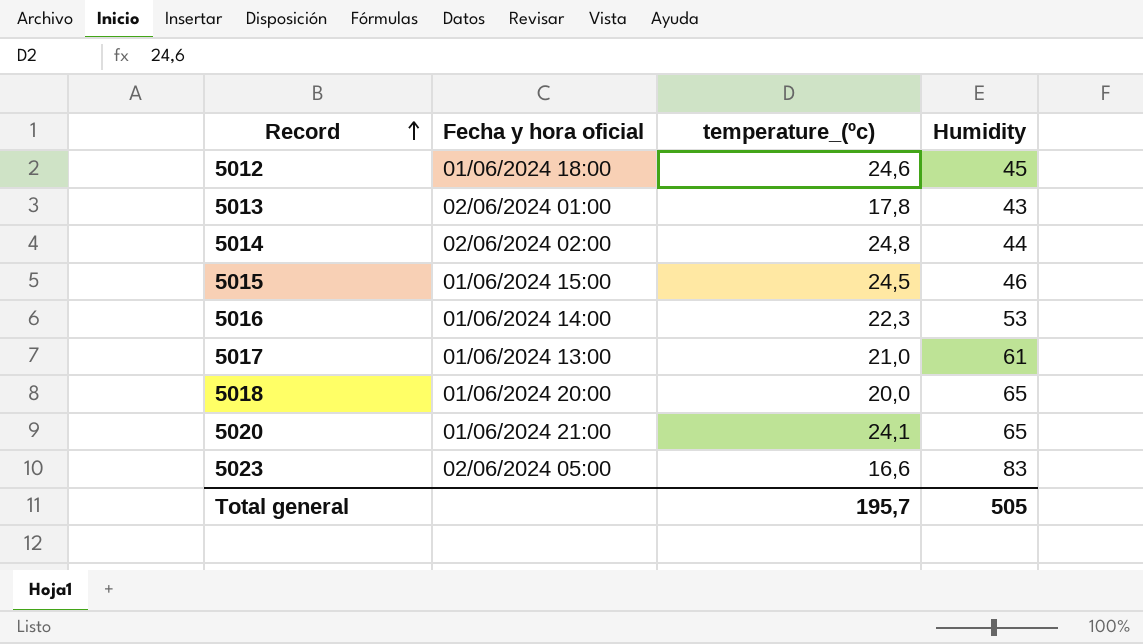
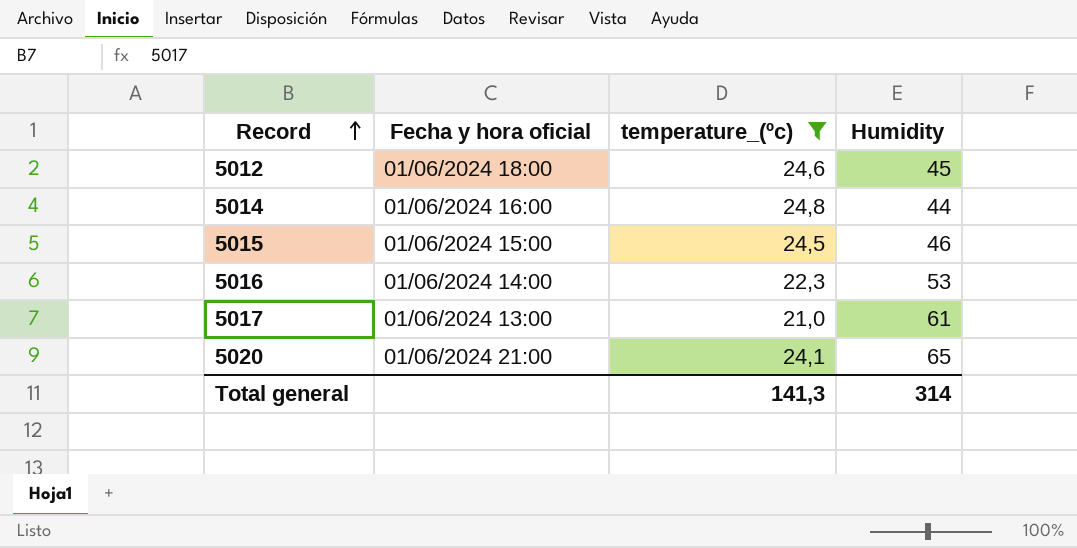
filter: none -> temperature_(ºc) >= 21,0
5014 | Fecha y hora oficial: 02/06/2024 02:00 -> 01/06/2024 16:00
Total general | temperature_(ºc): 195,7 -> 141,3
Total general | Humidity: 505 -> 314

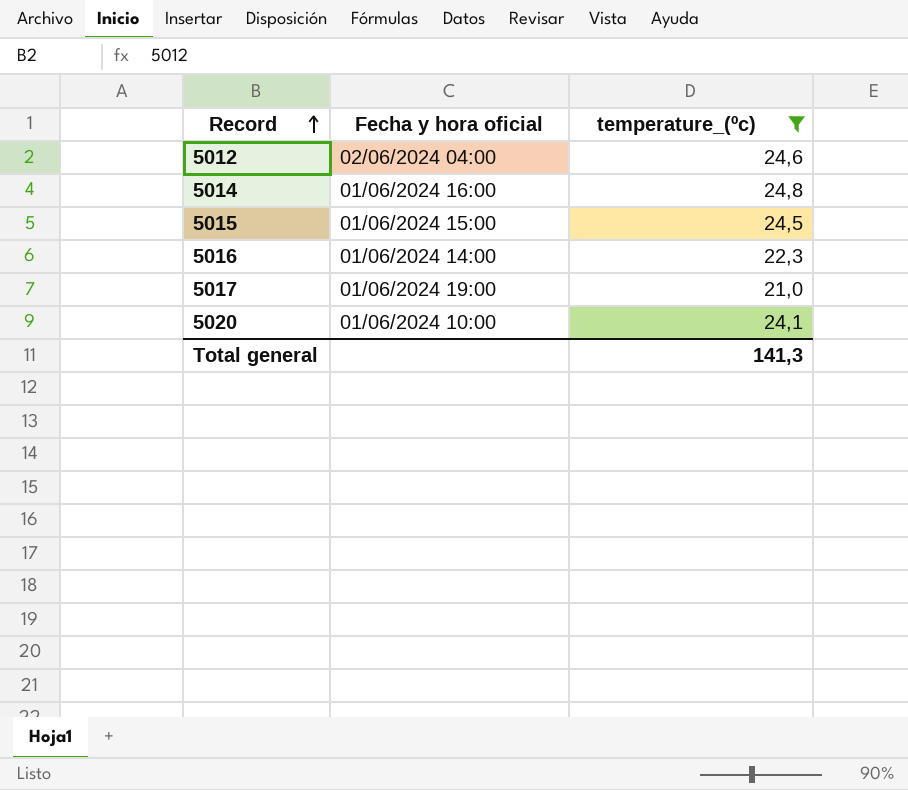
column Humidity | position: 4 -> none
5012 | Fecha y hora oficial: 01/06/2024 18:00 -> 02/06/2024 04:00
5017 | Fecha y hora oficial: 01/06/2024 13:00 -> 01/06/2024 19:00
5020 | Fecha y hora oficial: 01/06/2024 21:00 -> 01/06/2024 10:00

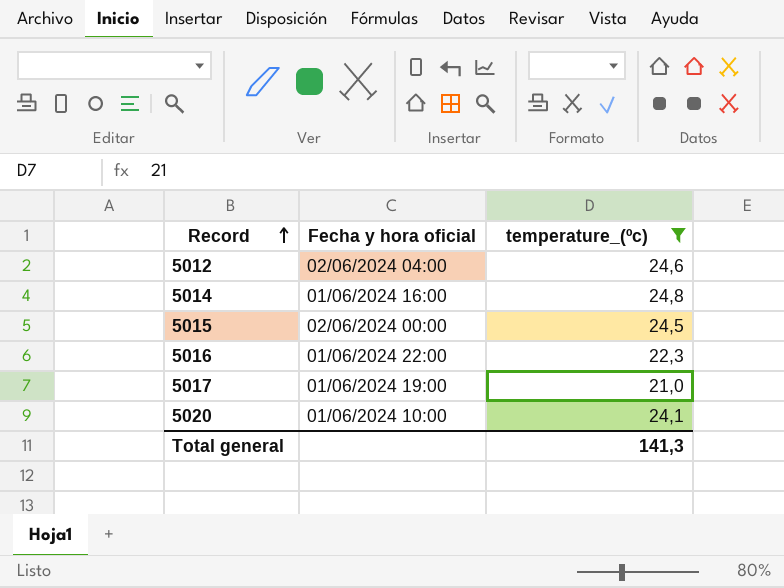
5015 | Fecha y hora oficial: 01/06/2024 15:00 -> 02/06/2024 00:00
5016 | Fecha y hora oficial: 01/06/2024 14:00 -> 01/06/2024 22:00

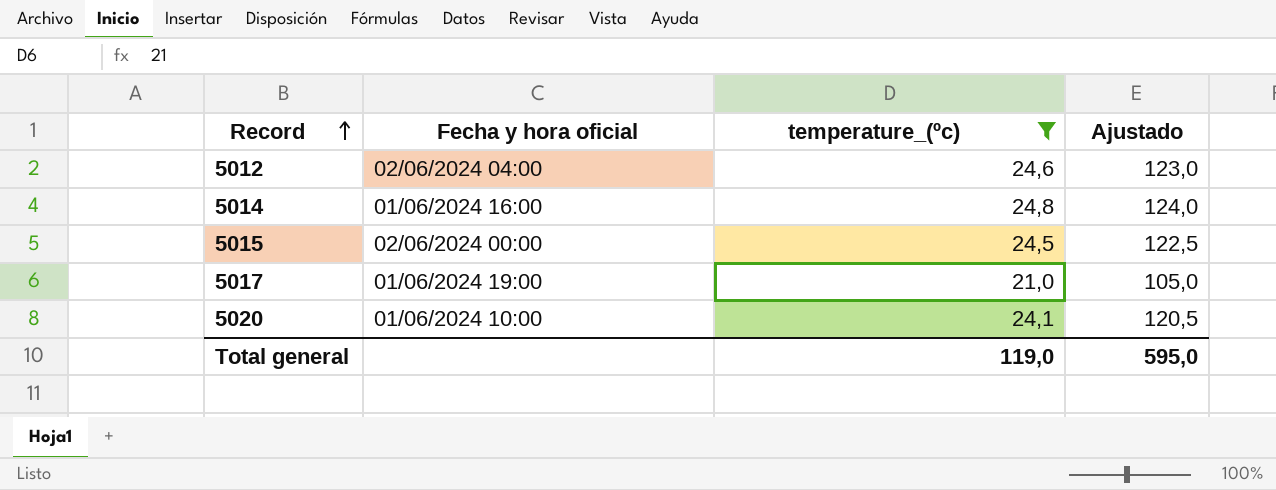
column Ajustado | formula: none -> [temperature_(ºc)] * 5
row 5016: 01/06/2024 22:00 | 22,3 -> none
Total general | temperature_(ºc): 141,3 -> 119,0

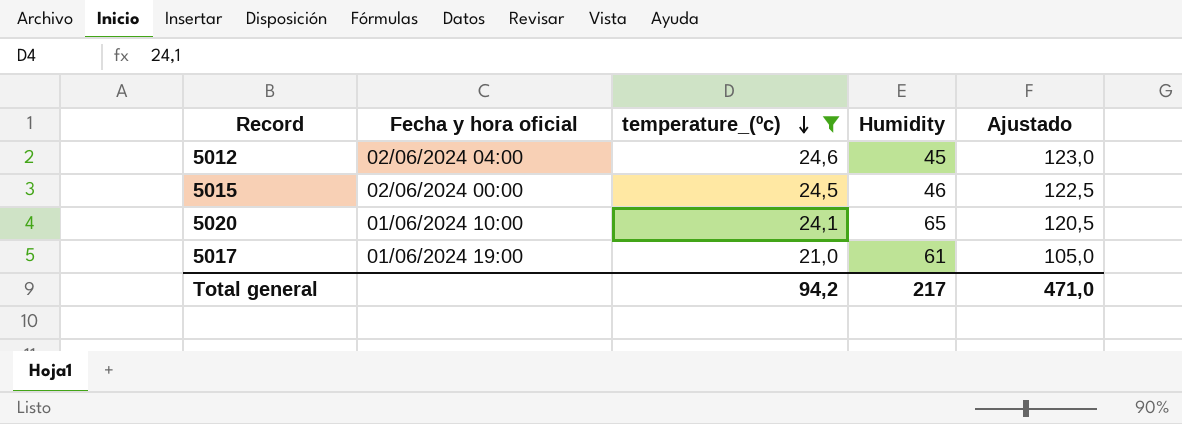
row order: Record ascending -> temperature_(ºc) descending
column Humidity | position: none -> 4
row 5014: 01/06/2024 16:00 | 24,8 | 124,0 -> none
Total general | temperature_(ºc): 119,0 -> 94,2
Total general | Ajustado: 595,0 -> 471,0

